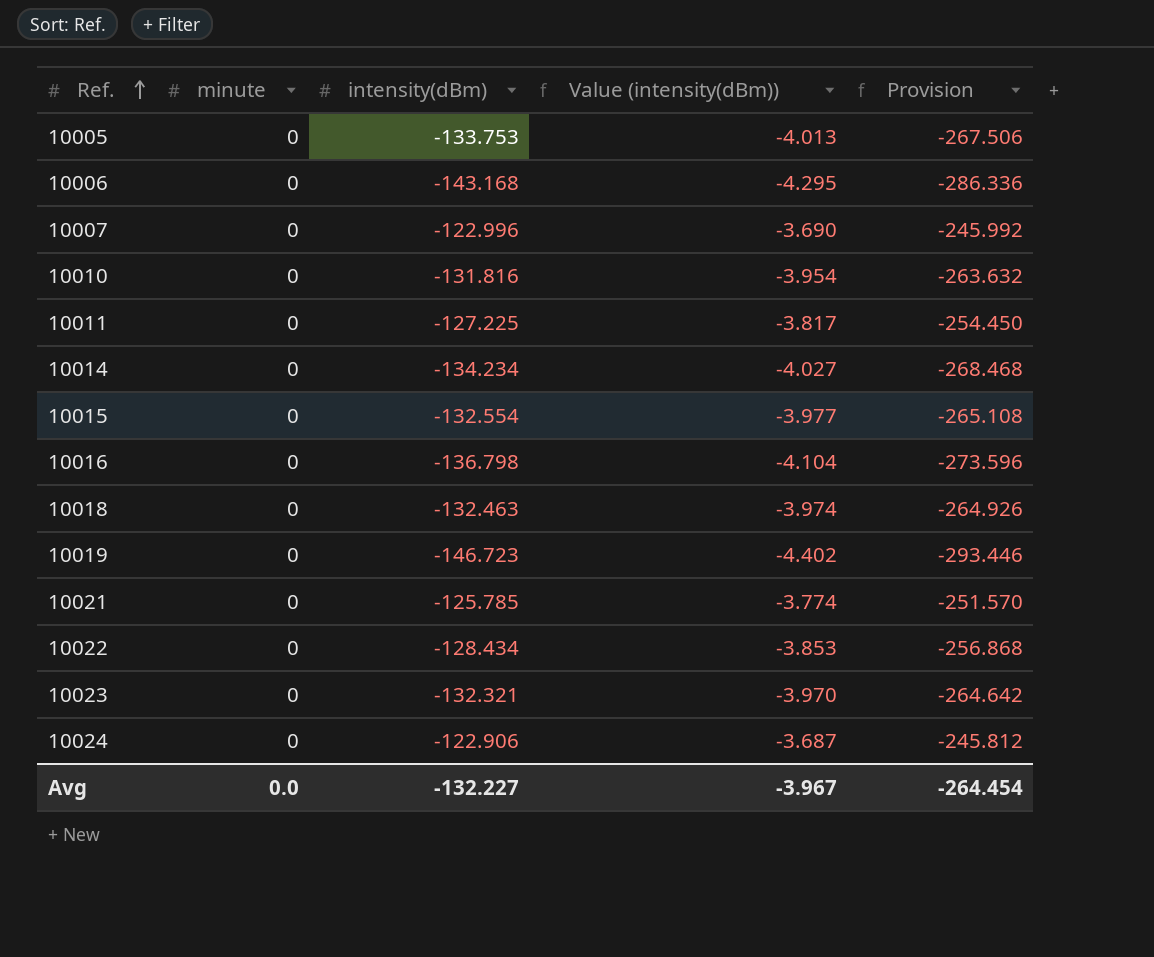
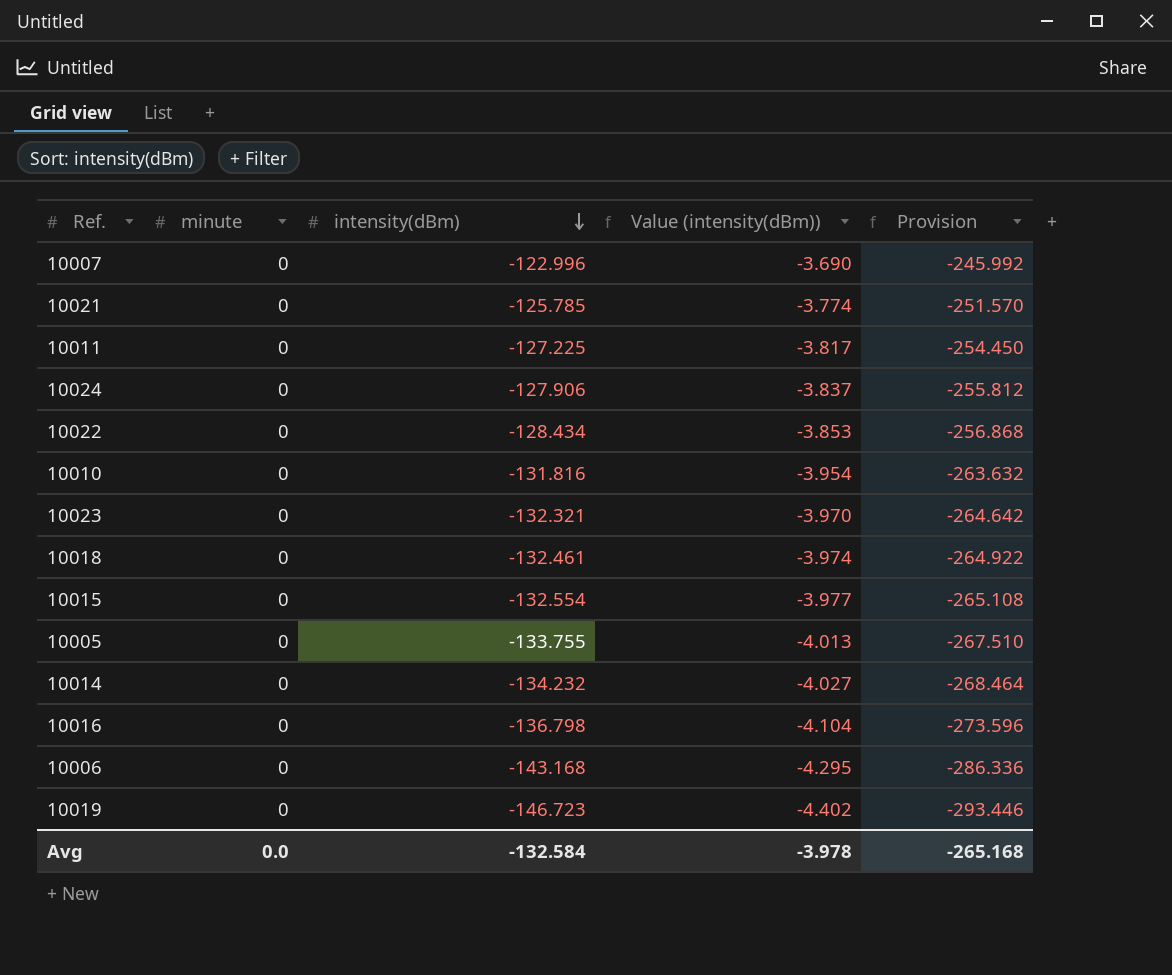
row order: Ref. ascending -> intensity(dBm) descending
10024 | intensity(dBm): -122.906 -> -127.906
10024 | Value (intensity(dBm)): -3.687 -> -3.837
10024 | Provision: -245.812 -> -255.812
10018 | intensity(dBm): -132.463 -> -132.461
10018 | Provision: -264.926 -> -264.922
10005 | intensity(dBm): -133.753 -> -133.755
10005 | Provision: -267.506 -> -267.510
10014 | intensity(dBm): -134.234 -> -134.232
10014 | Provision: -268.468 -> -268.464
Avg | intensity(dBm): -132.227 -> -132.584
Avg | Value (intensity(dBm)): -3.967 -> -3.978
Avg | Provision: -264.454 -> -265.168

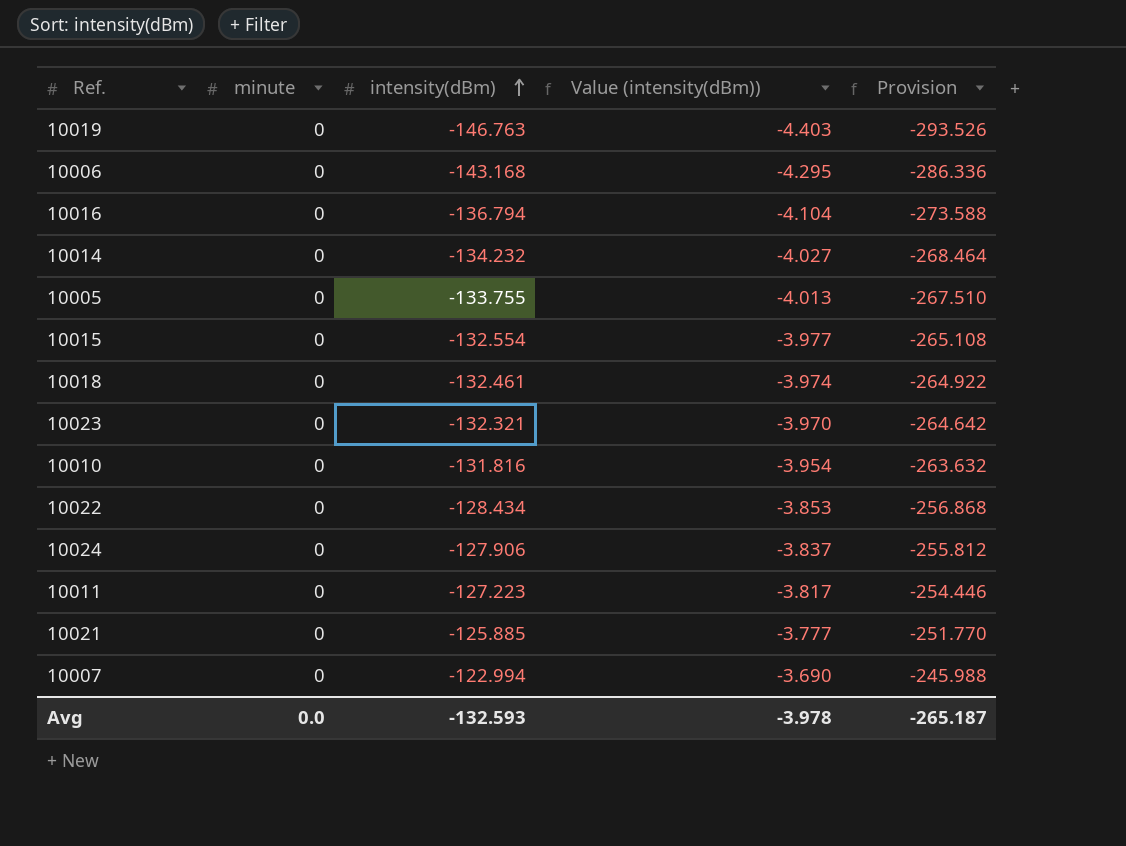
row order: intensity(dBm) descending -> intensity(dBm) ascending
10019 | intensity(dBm): -146.723 -> -146.763
10019 | Value (intensity(dBm)): -4.402 -> -4.403
10019 | Provision: -293.446 -> -293.526
10016 | intensity(dBm): -136.798 -> -136.794
10016 | Provision: -273.596 -> -273.588
10011 | intensity(dBm): -127.225 -> -127.223
10011 | Provision: -254.450 -> -254.446
10021 | intensity(dBm): -125.785 -> -125.885
10021 | Value (intensity(dBm)): -3.774 -> -3.777
10021 | Provision: -251.570 -> -251.770
10007 | intensity(dBm): -122.996 -> -122.994
10007 | Provision: -245.992 -> -245.988
Avg | intensity(dBm): -132.584 -> -132.593
Avg | Provision: -265.168 -> -265.187

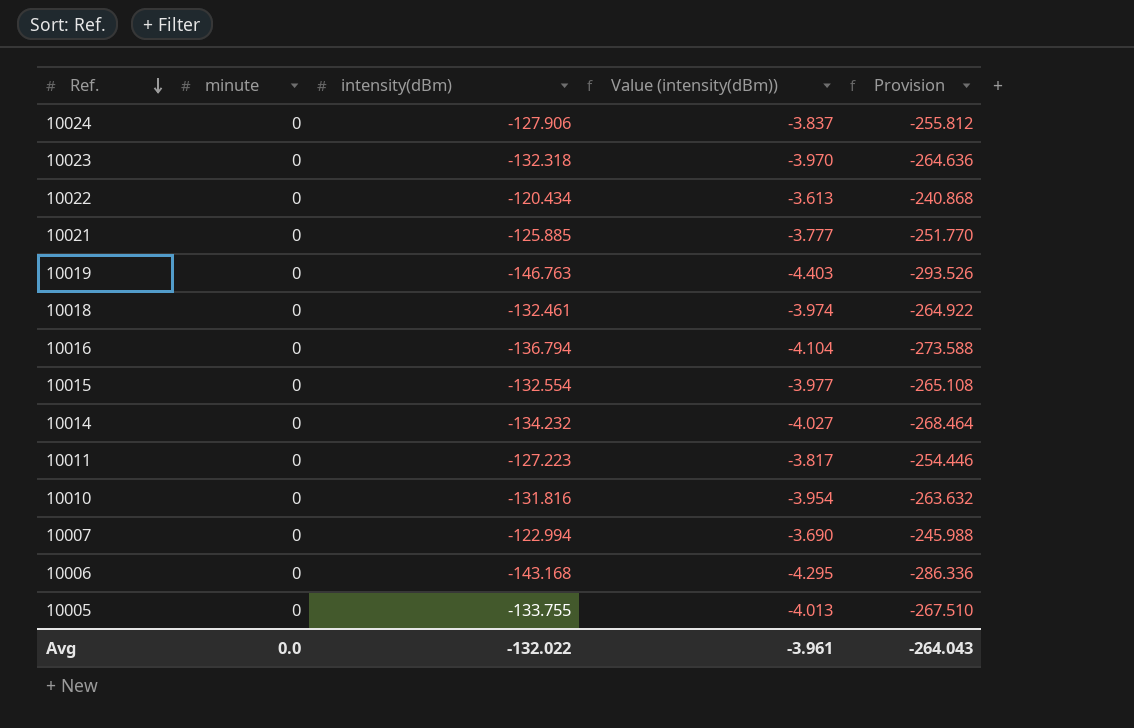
row order: intensity(dBm) ascending -> Ref. descending
10023 | intensity(dBm): -132.321 -> -132.318
10023 | Provision: -264.642 -> -264.636
10022 | intensity(dBm): -128.434 -> -120.434
10022 | Value (intensity(dBm)): -3.853 -> -3.613
10022 | Provision: -256.868 -> -240.868
Avg | intensity(dBm): -132.593 -> -132.022
Avg | Value (intensity(dBm)): -3.978 -> -3.961
Avg | Provision: -265.187 -> -264.043

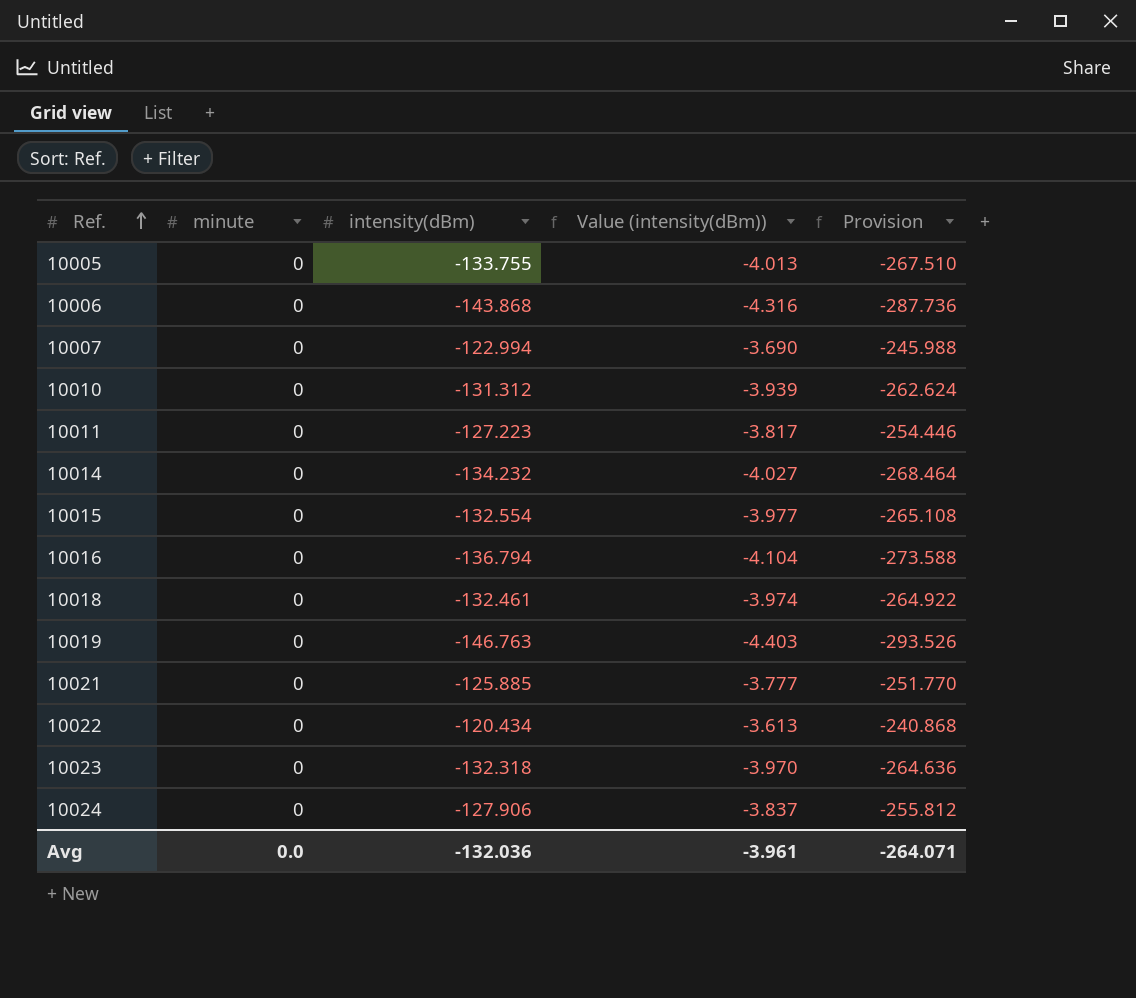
row order: Ref. descending -> Ref. ascending
10006 | intensity(dBm): -143.168 -> -143.868
10006 | Value (intensity(dBm)): -4.295 -> -4.316
10006 | Provision: -286.336 -> -287.736
10010 | intensity(dBm): -131.816 -> -131.312
10010 | Value (intensity(dBm)): -3.954 -> -3.939
10010 | Provision: -263.632 -> -262.624
Avg | intensity(dBm): -132.022 -> -132.036
Avg | Provision: -264.043 -> -264.071

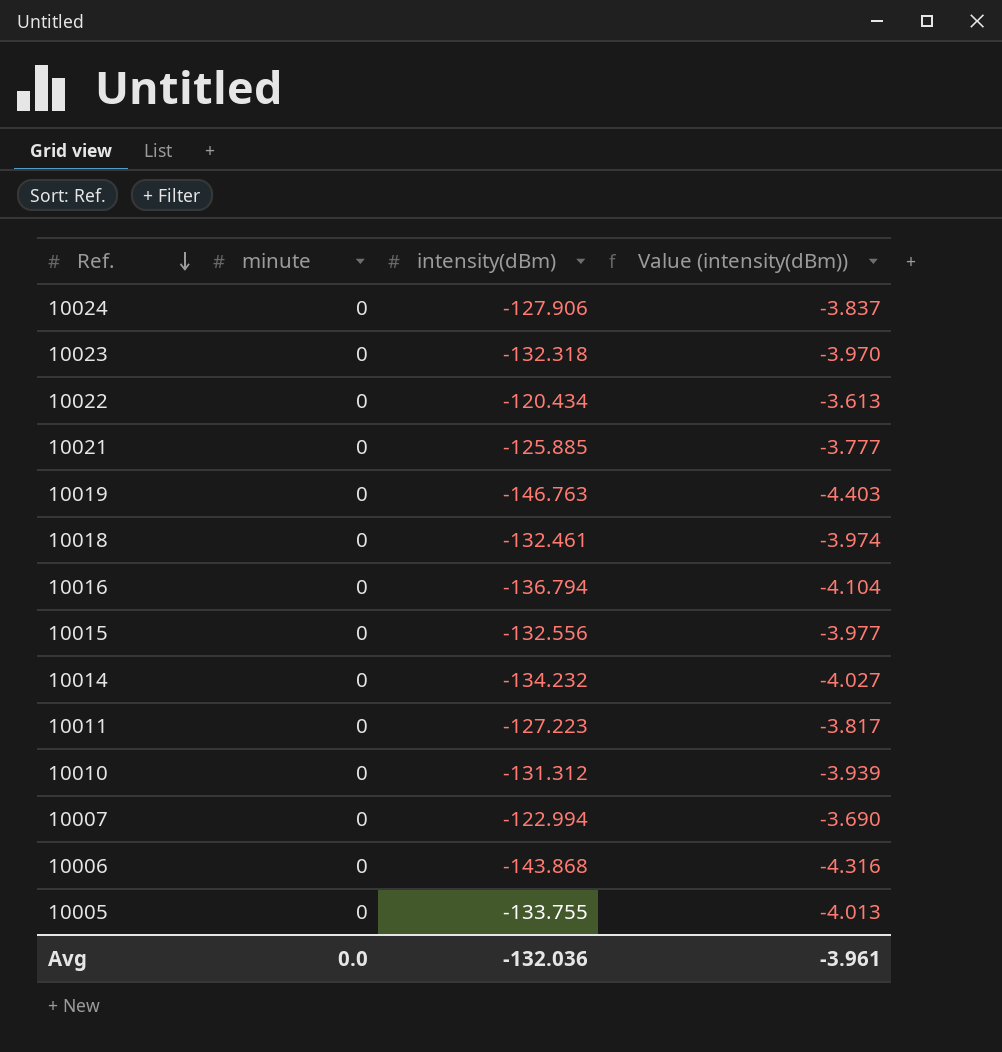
row order: Ref. ascending -> Ref. descending
column Provision | formula: [intensity(dBm)] * 2 -> none
10015 | intensity(dBm): -132.554 -> -132.556

